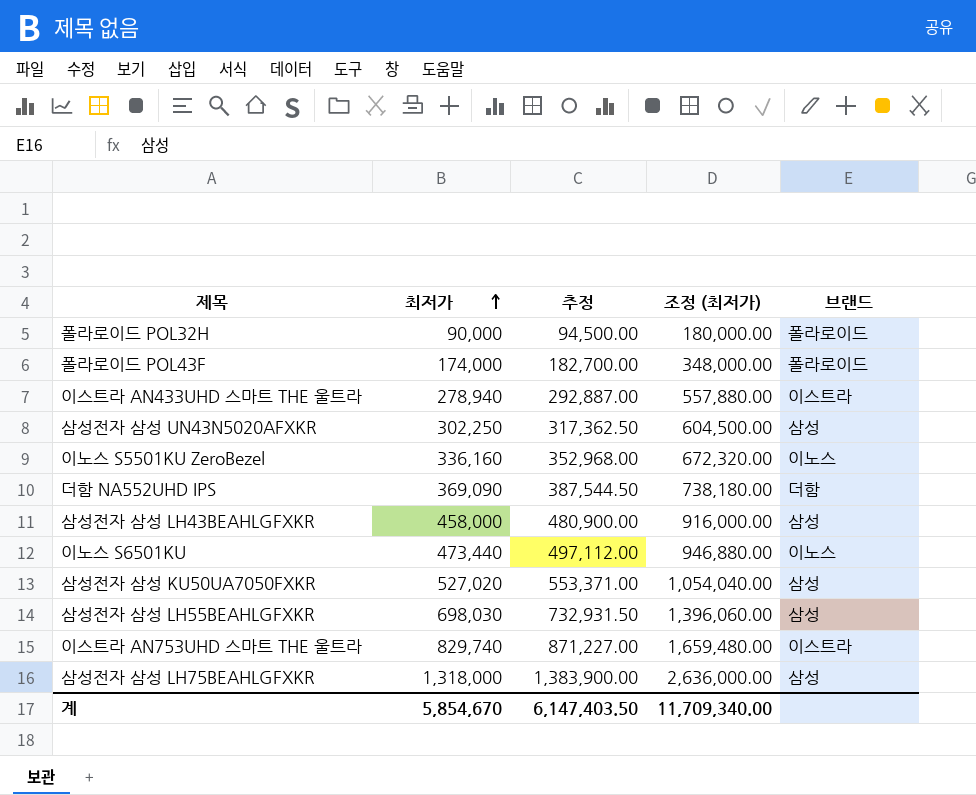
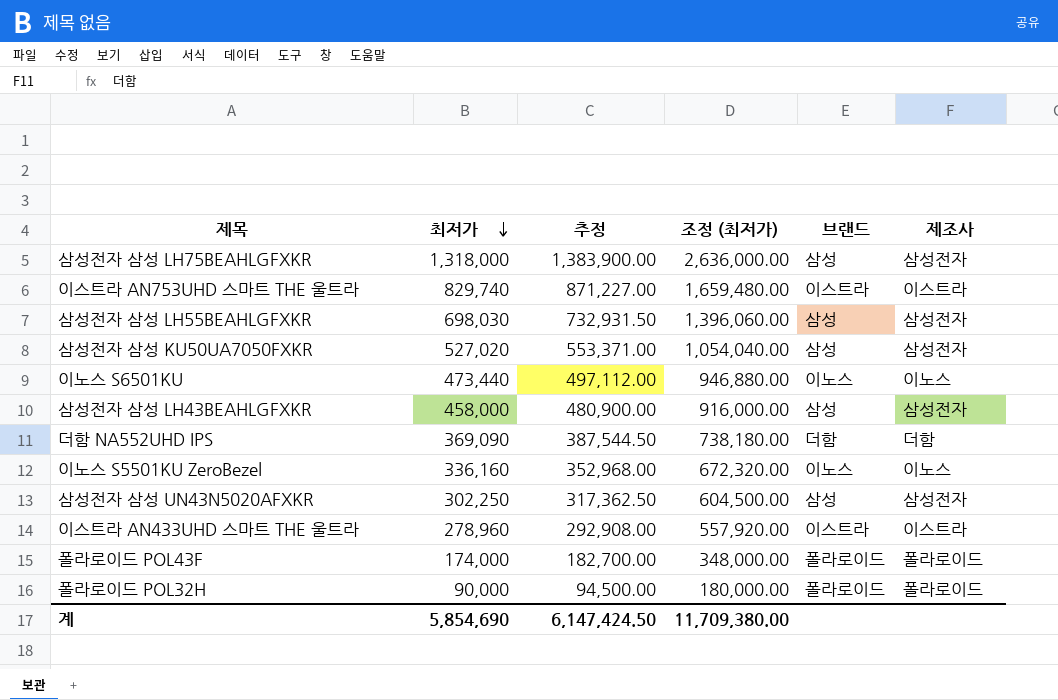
row order: 최저가 ascending -> 최저가 descending
column 제조사 | position: none -> 6
이스트라 AN433UHD 스마트 THE 울트라 | 최저가: 278,940 -> 278,960
이스트라 AN433UHD 스마트 THE 울트라 | 추정: 292,887.00 -> 292,908.00
이스트라 AN433UHD 스마트 THE 울트라 | 조정 (최저가): 557,880.00 -> 557,920.00
계 | 최저가: 5,854,670 -> 5,854,690
계 | 추정: 6,147,403.50 -> 6,147,424.50
계 | 조정 (최저가): 11,709,340.00 -> 11,709,380.00

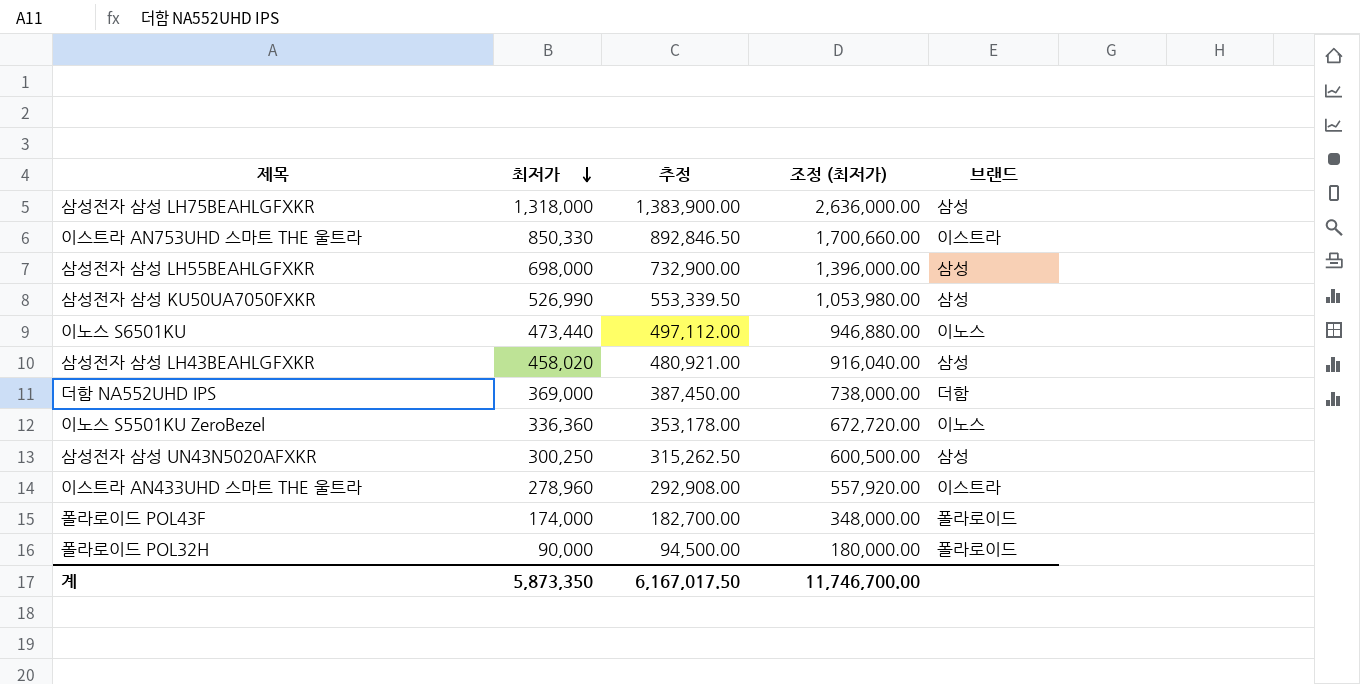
column 제조사 | position: 6 -> none
이스트라 AN753UHD 스마트 THE 울트라 | 최저가: 829,740 -> 850,330
이스트라 AN753UHD 스마트 THE 울트라 | 추정: 871,227.00 -> 892,846.50
이스트라 AN753UHD 스마트 THE 울트라 | 조정 (최저가): 1,659,480.00 -> 1,700,660.00
삼성전자 삼성 LH55BEAHLGFXKR | 최저가: 698,030 -> 698,000
삼성전자 삼성 LH55BEAHLGFXKR | 추정: 732,931.50 -> 732,900.00
삼성전자 삼성 LH55BEAHLGFXKR | 조정 (최저가): 1,396,060.00 -> 1,396,000.00
삼성전자 삼성 KU50UA7050FXKR | 최저가: 527,020 -> 526,990
삼성전자 삼성 KU50UA7050FXKR | 추정: 553,371.00 -> 553,339.50
삼성전자 삼성 KU50UA7050FXKR | 조정 (최저가): 1,054,040.00 -> 1,053,980.00
삼성전자 삼성 LH43BEAHLGFXKR | 최저가: 458,000 -> 458,020
삼성전자 삼성 LH43BEAHLGFXKR | 추정: 480,900.00 -> 480,921.00
삼성전자 삼성 LH43BEAHLGFXKR | 조정 (최저가): 916,000.00 -> 916,040.00
더함 NA552UHD IPS | 최저가: 369,090 -> 369,000
더함 NA552UHD IPS | 추정: 387,544.50 -> 387,450.00
더함 NA552UHD IPS | 조정 (최저가): 738,180.00 -> 738,000.00
이노스 S5501KU ZeroBezel | 최저가: 336,160 -> 336,360
이노스 S5501KU ZeroBezel | 추정: 352,968.00 -> 353,178.00
이노스 S5501KU ZeroBezel | 조정 (최저가): 672,320.00 -> 672,720.00
삼성전자 삼성 UN43N5020AFXKR | 최저가: 302,250 -> 300,250
삼성전자 삼성 UN43N5020AFXKR | 추정: 317,362.50 -> 315,262.50
삼성전자 삼성 UN43N5020AFXKR | 조정 (최저가): 604,500.00 -> 600,500.00
계 | 최저가: 5,854,690 -> 5,873,350
계 | 추정: 6,147,424.50 -> 6,167,017.50
계 | 조정 (최저가): 11,709,380.00 -> 11,746,700.00

